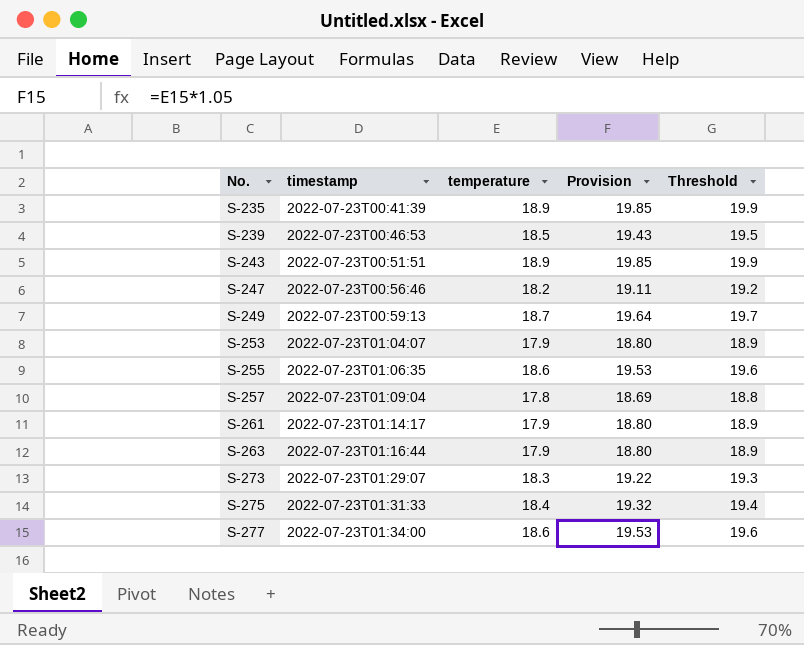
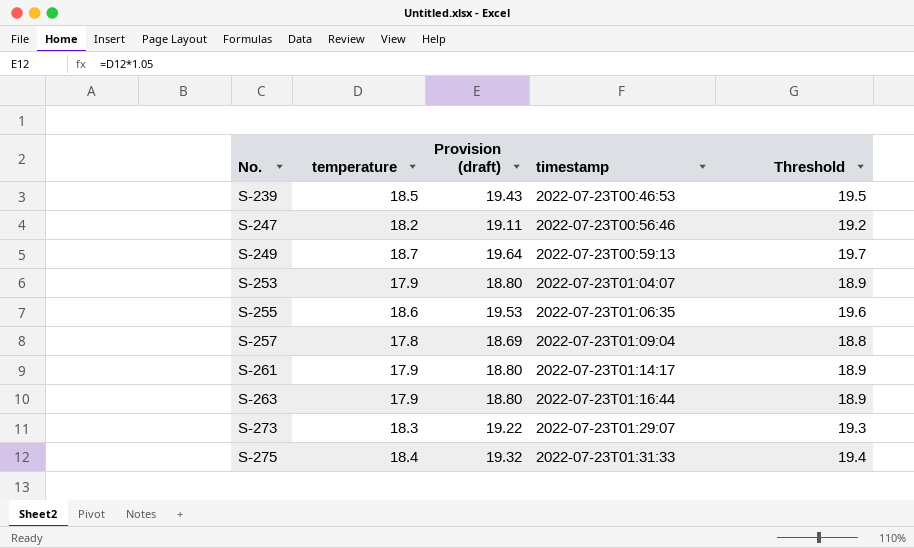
column name: Provision -> Provision (draft)
column timestamp | position: 2 -> 4
row S-235: 2022-07-23T00:41:39 | 18.9 | 19.85 | 19.9 -> none
row S-243: 2022-07-23T00:51:51 | 18.9 | 19.85 | 19.9 -> none
row S-277: 2022-07-23T01:34:00 | 18.6 | 19.53 | 19.6 -> none

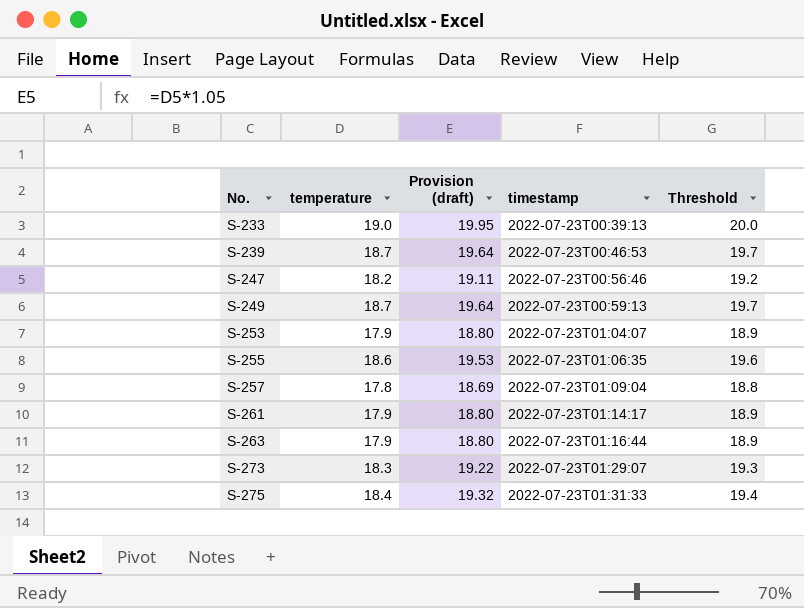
row S-233: none -> 19.0 | 19.95 | 2022-07-23T00:39:13 | 20.0
S-239 | temperature: 18.5 -> 18.7
S-239 | Provision (draft): 19.43 -> 19.64
S-239 | Threshold: 19.5 -> 19.7

